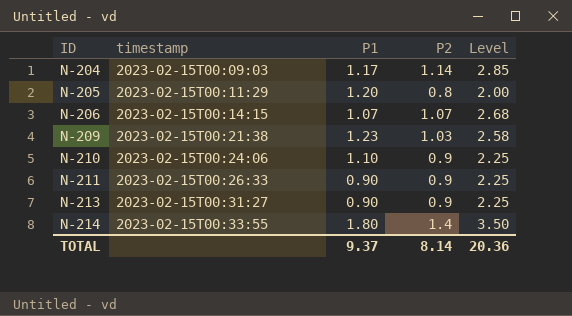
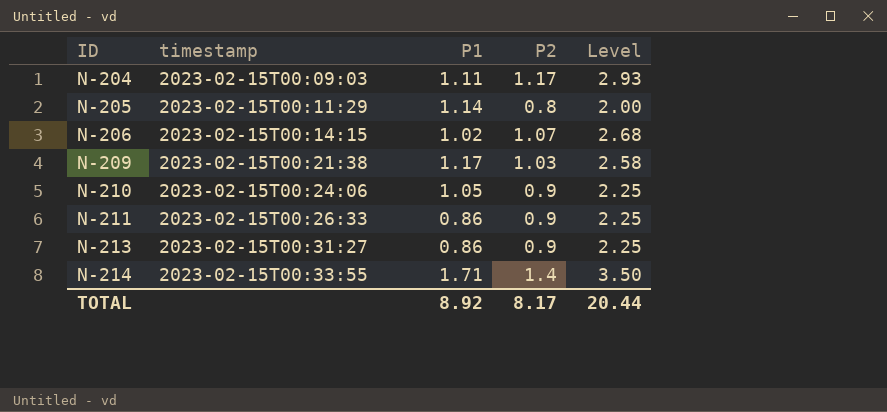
N-204 | P1: 1.17 -> 1.11
N-204 | P2: 1.14 -> 1.17
N-204 | Level: 2.85 -> 2.93
N-205 | P1: 1.20 -> 1.14
N-206 | P1: 1.07 -> 1.02
N-209 | P1: 1.23 -> 1.17
N-210 | P1: 1.10 -> 1.05
N-211 | P1: 0.90 -> 0.86
N-213 | P1: 0.90 -> 0.86
N-214 | P1: 1.80 -> 1.71
TOTAL | P1: 9.37 -> 8.92
TOTAL | P2: 8.14 -> 8.17
TOTAL | Level: 20.36 -> 20.44

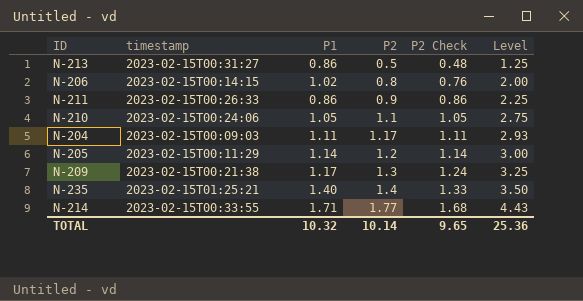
row order: ID ascending -> P2 ascending
column P2 Check | formula: none -> [P2] * 0.95
N-213 | P2: 0.9 -> 0.5
N-213 | Level: 2.25 -> 1.25
N-206 | P2: 1.07 -> 0.8
N-206 | Level: 2.68 -> 2.00
N-210 | P2: 0.9 -> 1.1
N-210 | Level: 2.25 -> 2.75
N-205 | P2: 0.8 -> 1.2
N-205 | Level: 2.00 -> 3.00
N-209 | P2: 1.03 -> 1.3
N-209 | Level: 2.58 -> 3.25
row N-235: none -> 2023-02-15T01:25:21 | 1.40 | 1.4 | 1.33 | 3.50
N-214 | P2: 1.4 -> 1.77
N-214 | Level: 3.50 -> 4.43
TOTAL | P1: 8.92 -> 10.32
TOTAL | P2: 8.17 -> 10.14
TOTAL | Level: 20.44 -> 25.36

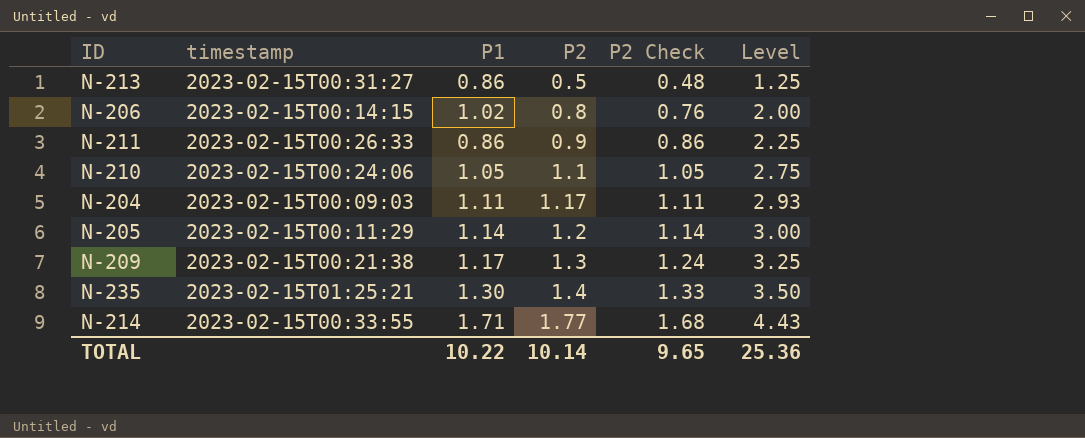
N-235 | P1: 1.40 -> 1.30
TOTAL | P1: 10.32 -> 10.22

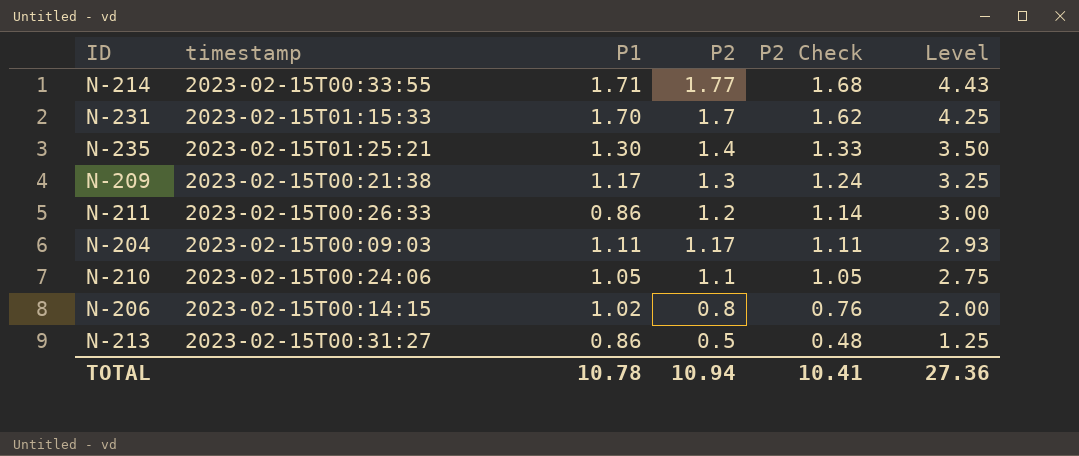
row order: P2 ascending -> P2 descending
row N-205: 2023-02-15T00:11:29 | 1.14 | 1.2 | 1.14 | 3.00 -> none
row N-231: none -> 2023-02-15T01:15:33 | 1.70 | 1.7 | 1.62 | 4.25
N-211 | P2: 0.9 -> 1.2
N-211 | P2 Check: 0.86 -> 1.14
N-211 | Level: 2.25 -> 3.00
TOTAL | P1: 10.22 -> 10.78
TOTAL | P2: 10.14 -> 10.94
TOTAL | P2 Check: 9.65 -> 10.41
TOTAL | Level: 25.36 -> 27.36

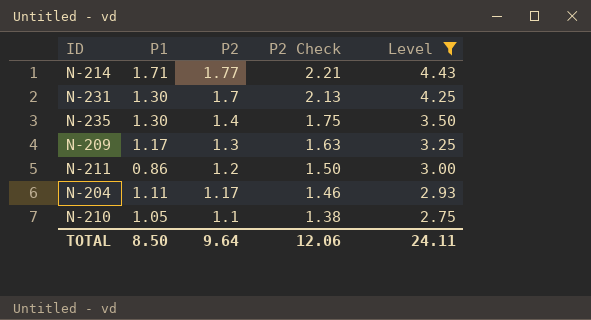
filter: none -> Level >= 2.75
column timestamp | position: 2 -> none
column P2 Check | formula: [P2] * 0.95 -> [P2] * 1.25
N-231 | P1: 1.70 -> 1.30
TOTAL | P1: 10.78 -> 8.50
TOTAL | P2: 10.94 -> 9.64
TOTAL | P2 Check: 10.41 -> 12.06
TOTAL | Level: 27.36 -> 24.11

